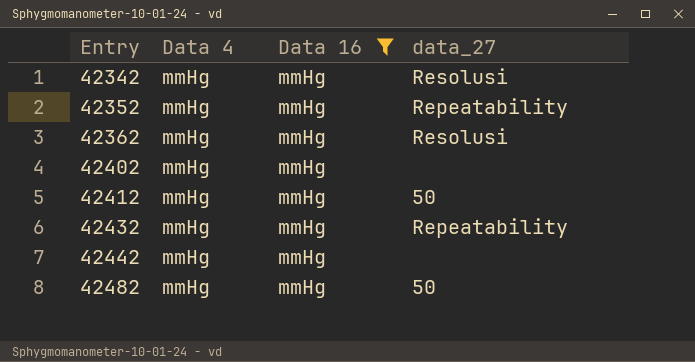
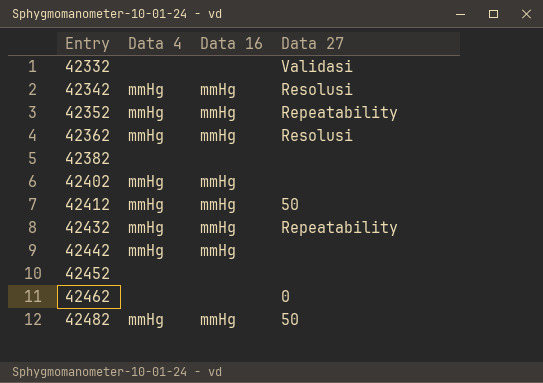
filter: Data 16 = mmHg -> none
column name: data_27 -> Data 27

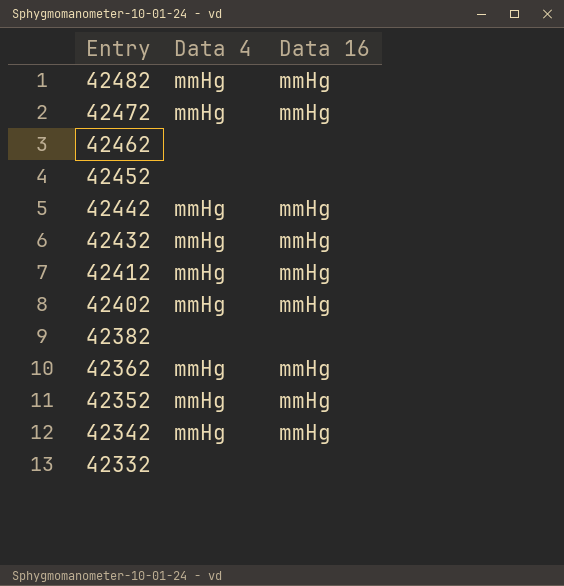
row order: Entry ascending -> Entry descending
column Data 27 | position: 4 -> none
row 42472: none -> mmHg | mmHg

